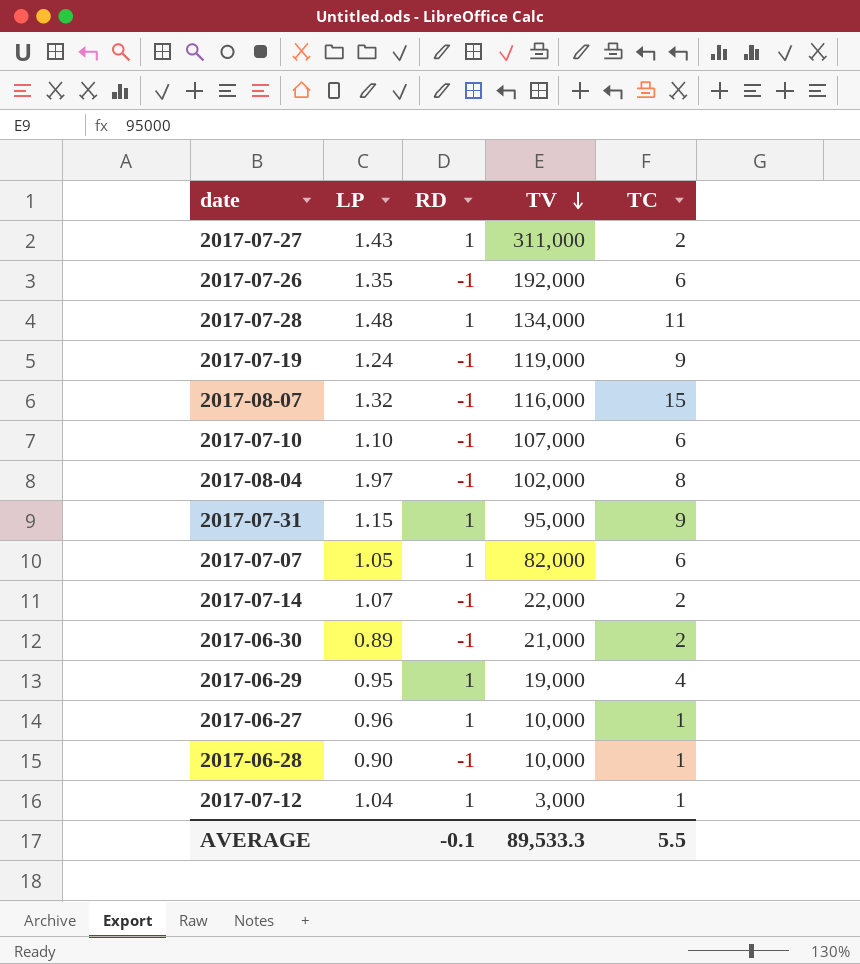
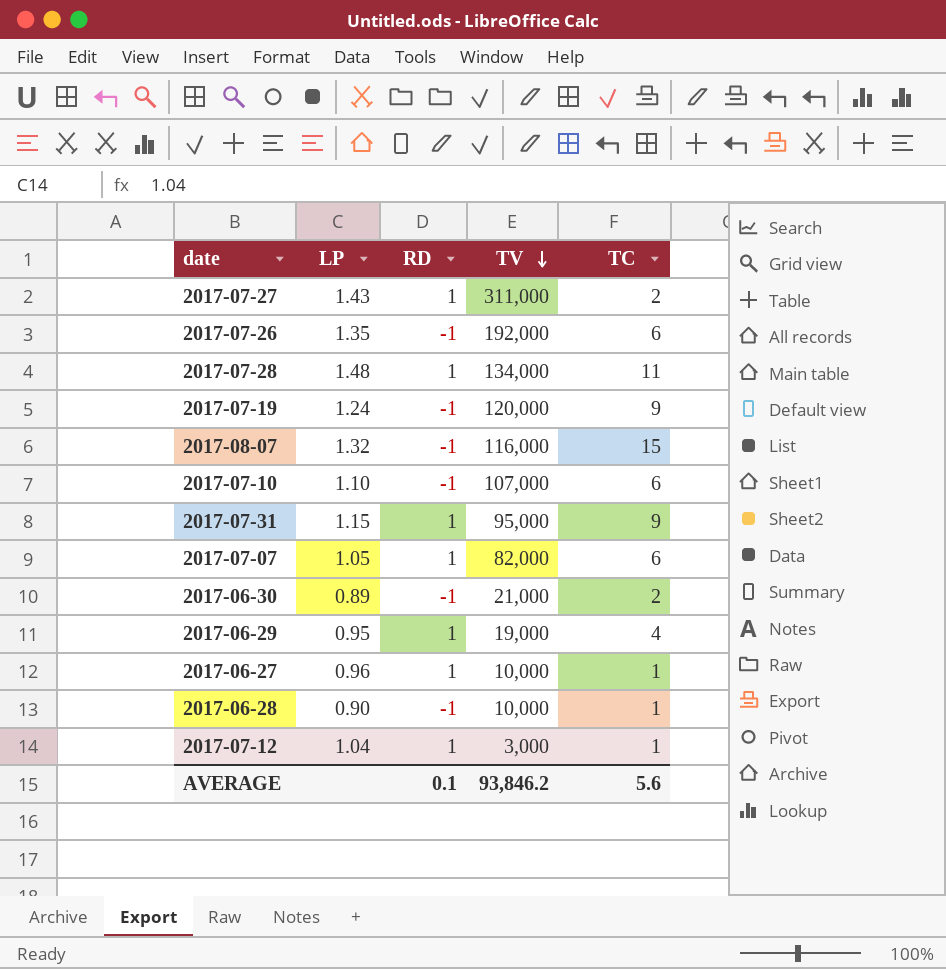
row 2017-08-04: 1.97 | -1 | 102,000 | 8 -> none
row 2017-07-14: 1.07 | -1 | 22,000 | 2 -> none
2017-07-19 | TV: 119,000 -> 120,000
AVERAGE | RD: -0.1 -> 0.1
AVERAGE | TV: 89,533.3 -> 93,846.2
AVERAGE | TC: 5.5 -> 5.6

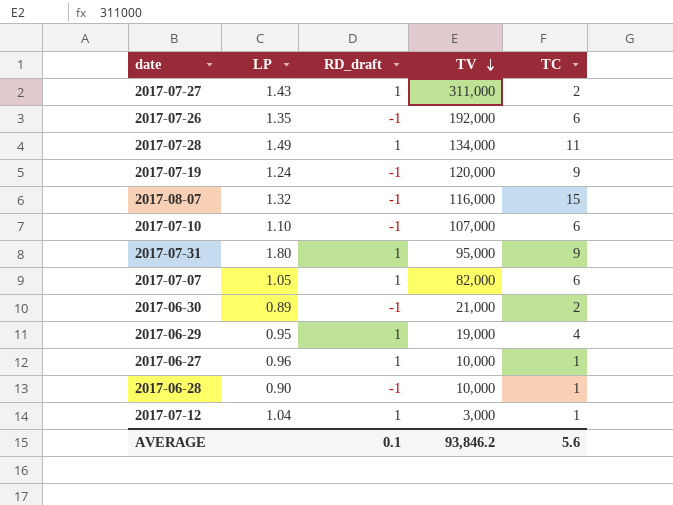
column name: RD -> RD_draft
2017-07-28 | LP: 1.48 -> 1.49
2017-07-31 | LP: 1.15 -> 1.80

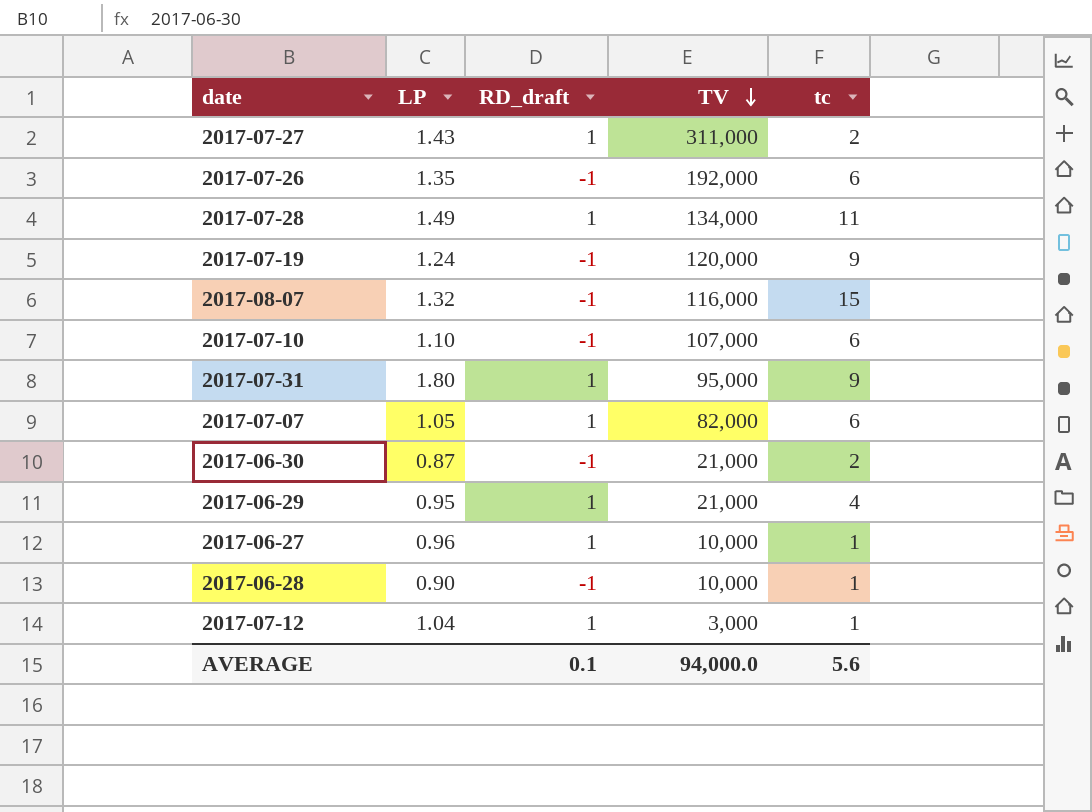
column name: TC -> tc
2017-06-30 | LP: 0.89 -> 0.87
2017-06-29 | TV: 19,000 -> 21,000
AVERAGE | TV: 93,846.2 -> 94,000.0

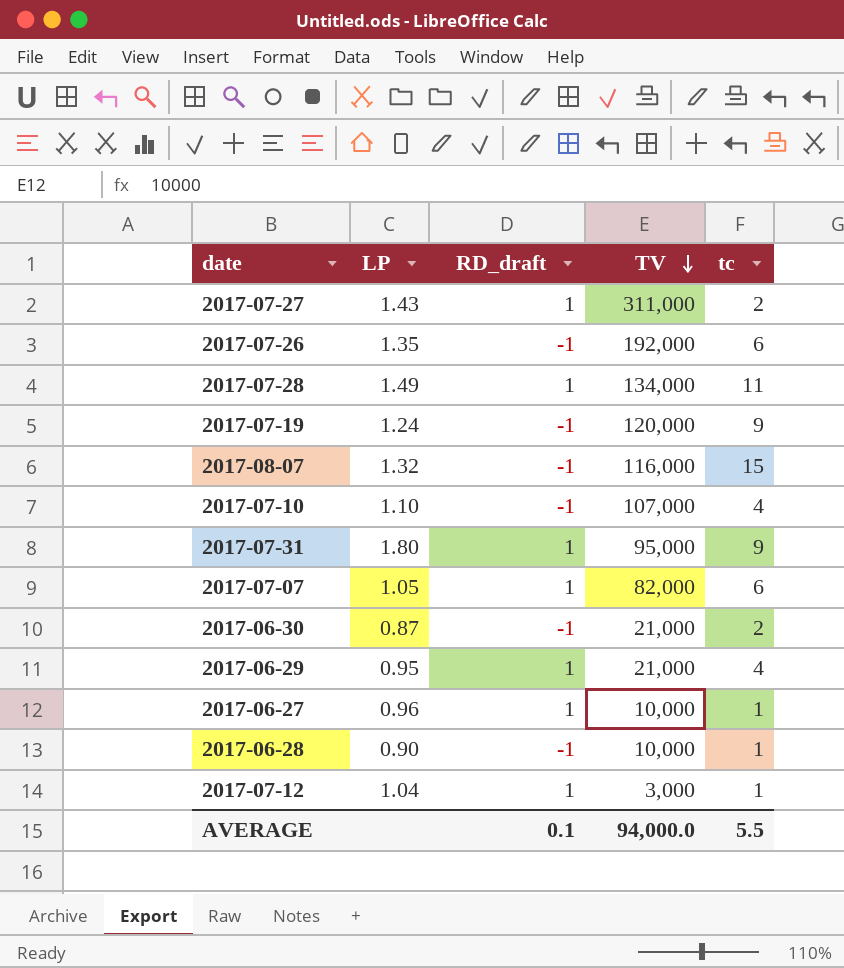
2017-07-10 | tc: 6 -> 4
AVERAGE | tc: 5.6 -> 5.5

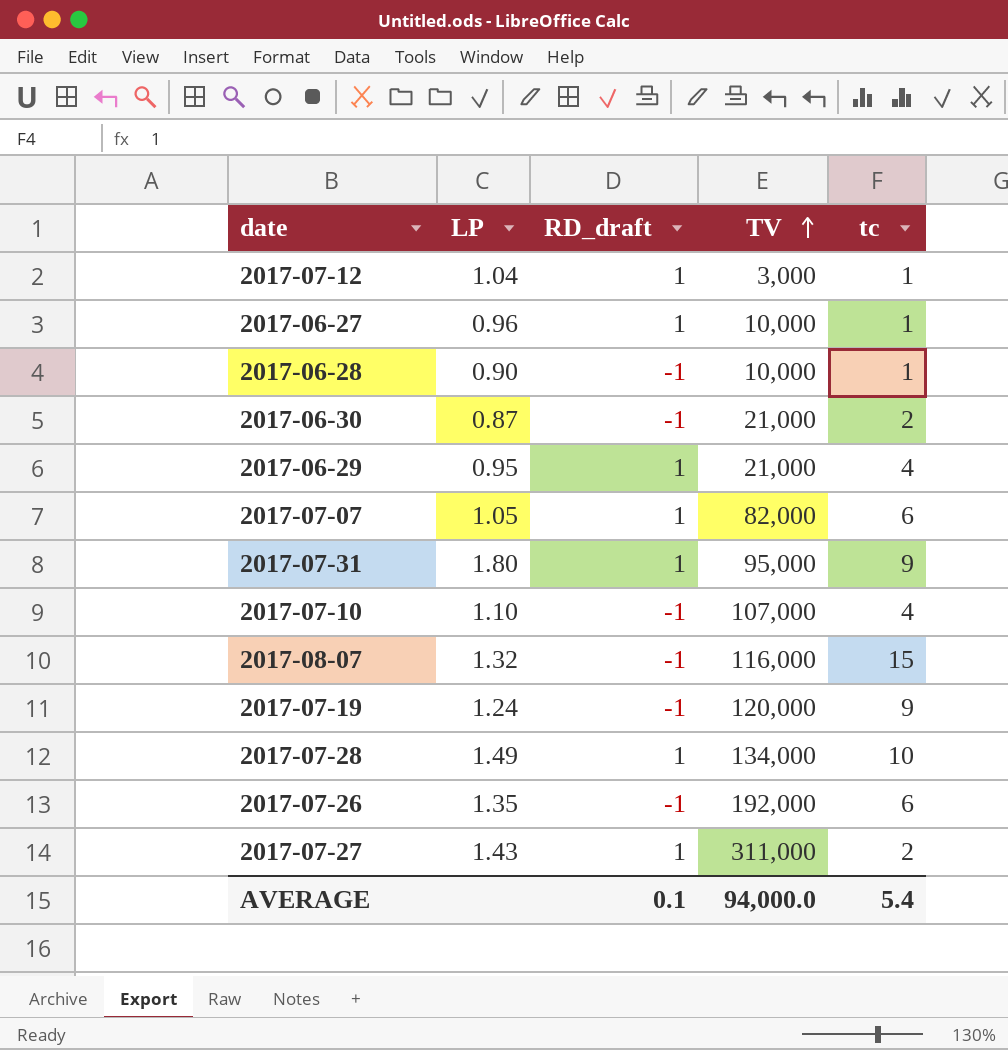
row order: TV descending -> TV ascending
2017-07-28 | tc: 11 -> 10
AVERAGE | tc: 5.5 -> 5.4

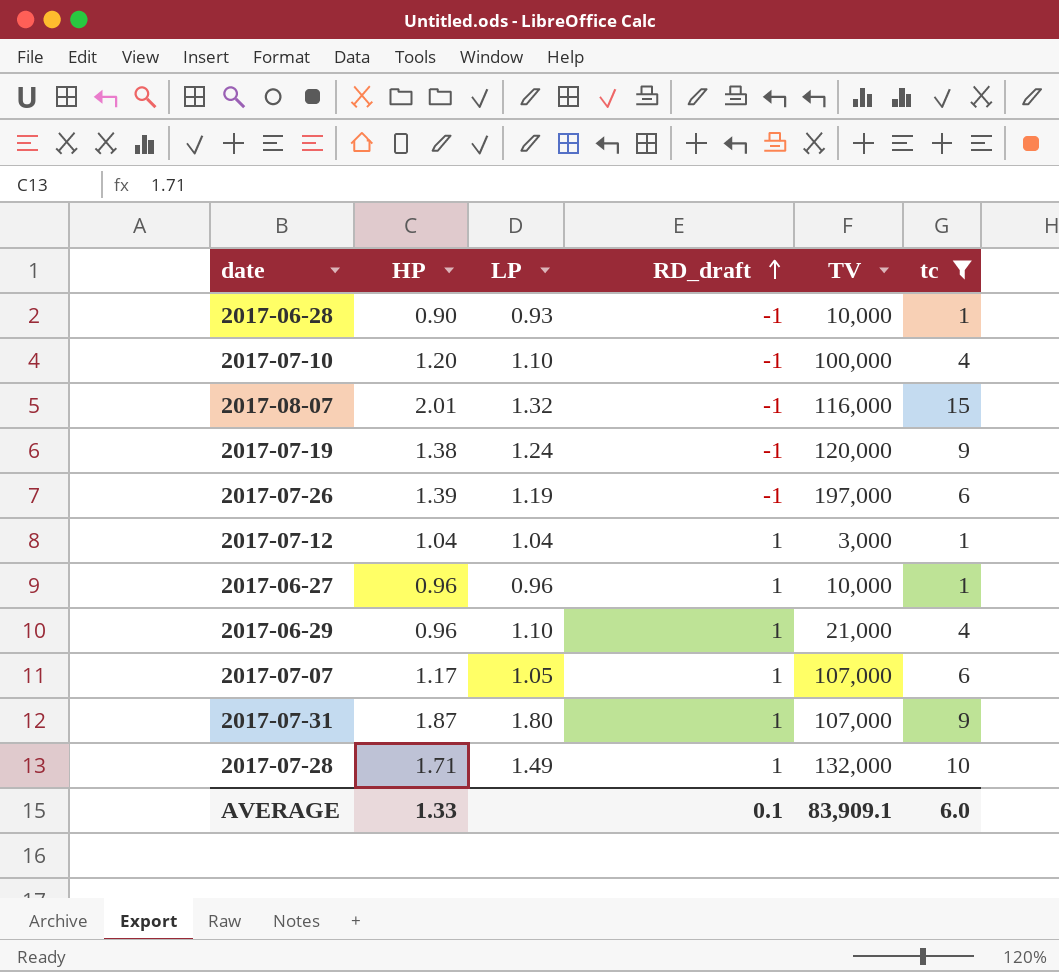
filter: none -> tc != 2
row order: TV ascending -> RD_draft ascending
column HP | position: none -> 2
2017-06-28 | LP: 0.90 -> 0.93
2017-07-10 | TV: 107,000 -> 100,000
2017-07-26 | LP: 1.35 -> 1.19
2017-07-26 | TV: 192,000 -> 197,000
2017-06-29 | LP: 0.95 -> 1.10
2017-07-07 | TV: 82,000 -> 107,000
2017-07-31 | TV: 95,000 -> 107,000
2017-07-28 | TV: 134,000 -> 132,000
AVERAGE | TV: 94,000.0 -> 83,909.1
AVERAGE | tc: 5.4 -> 6.0

